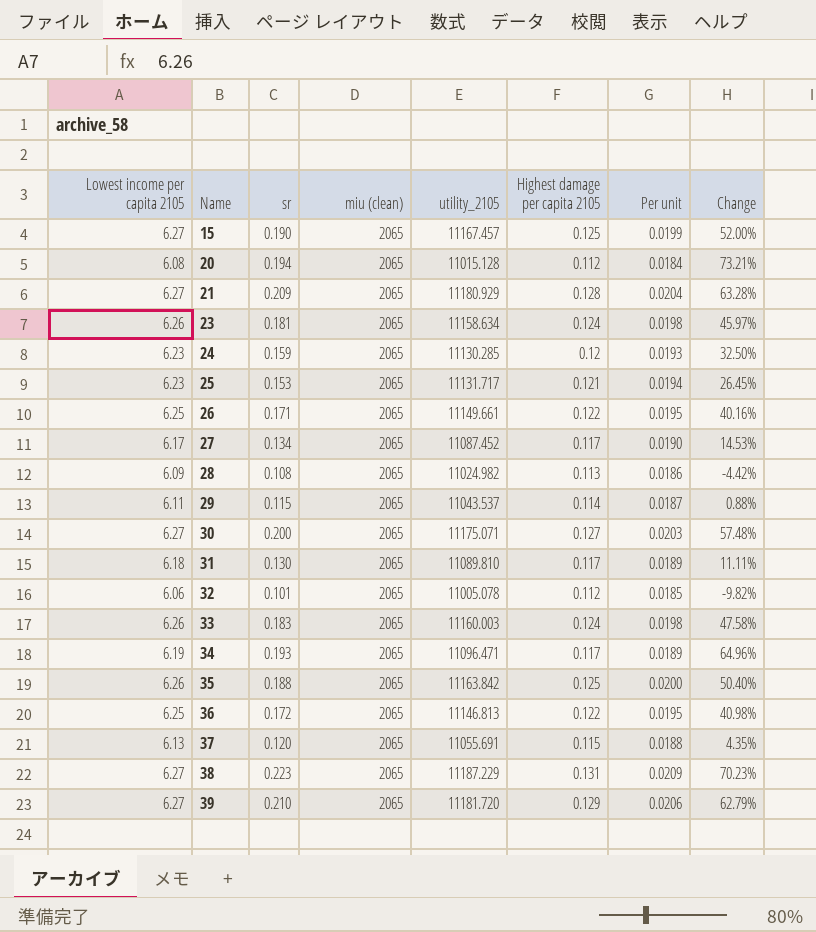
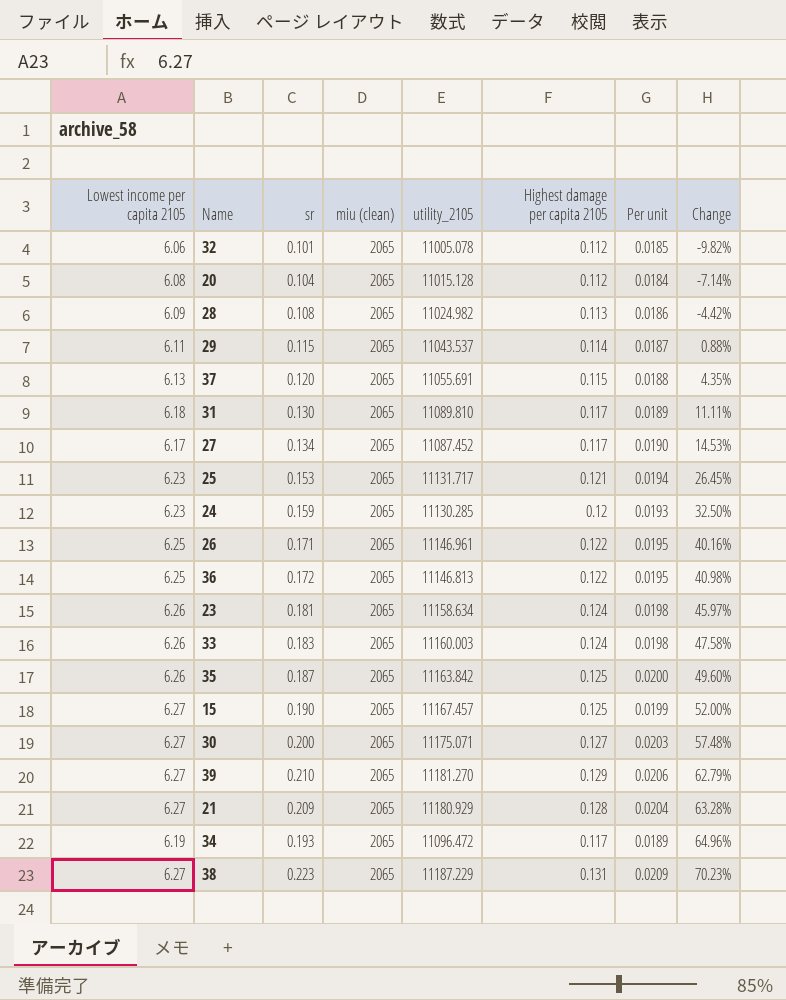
row order: Name ascending -> Change ascending
20 | sr: 0.194 -> 0.104
20 | Change: 73.21% -> -7.14%
26 | utility_2105: 11149.661 -> 11146.961
35 | sr: 0.188 -> 0.187
35 | Change: 50.40% -> 49.60%
39 | utility_2105: 11181.720 -> 11181.270
34 | utility_2105: 11096.471 -> 11096.472

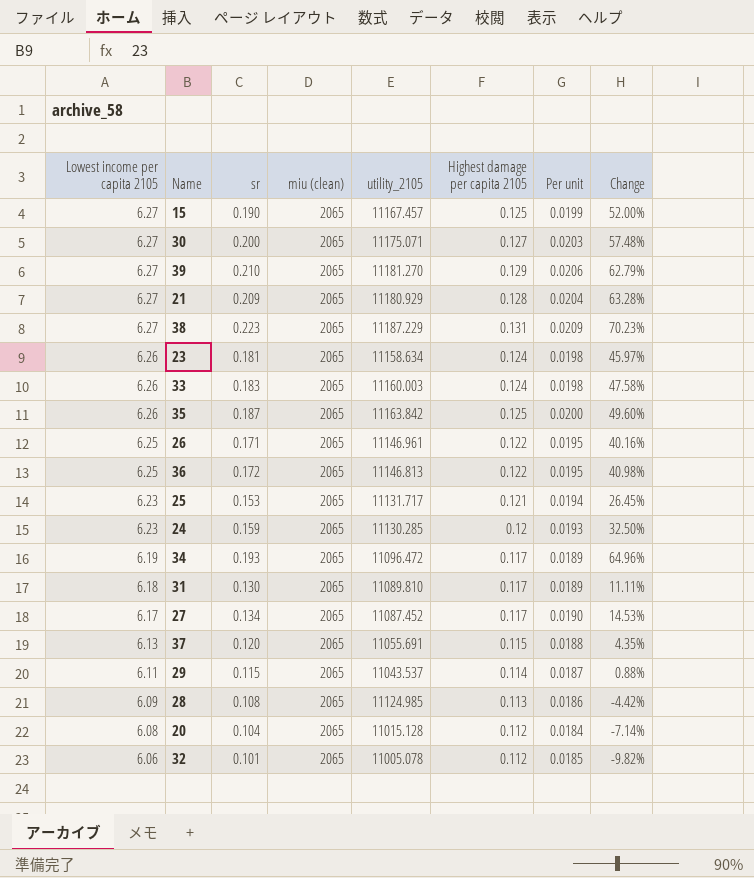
row order: Change ascending -> Lowest income per capita 2105 descending
28 | utility_2105: 11024.982 -> 11124.985

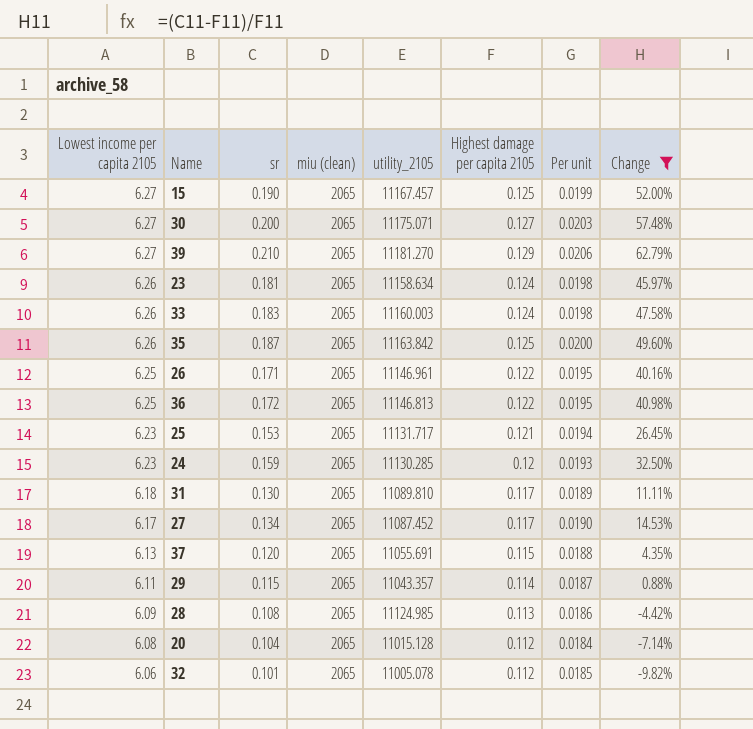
filter: none -> Change <= 62.79%
29 | utility_2105: 11043.537 -> 11043.357

